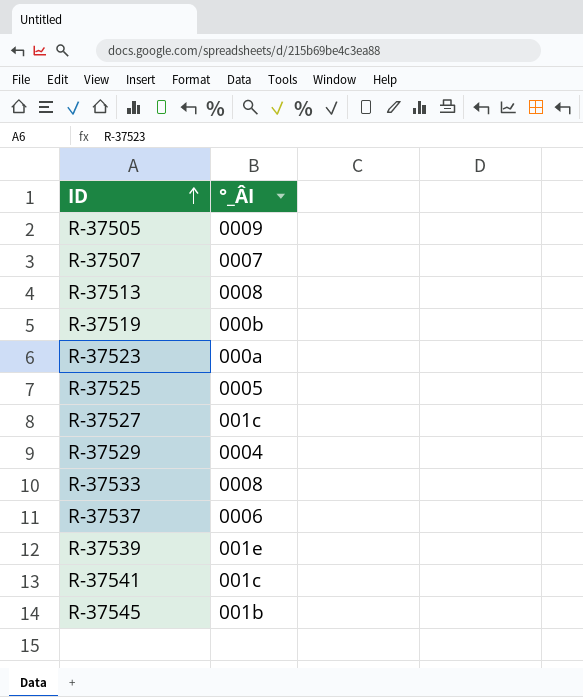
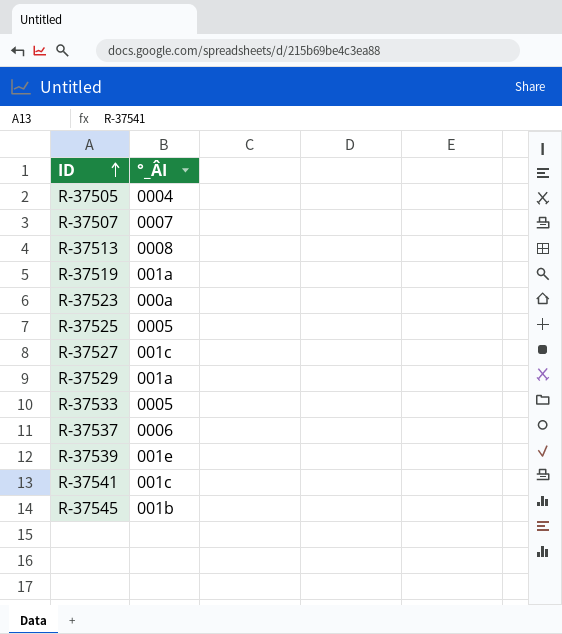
R-37505 | °_ÂI: 0009 -> 0004
R-37519 | °_ÂI: 000b -> 001a
R-37529 | °_ÂI: 0004 -> 001a
R-37533 | °_ÂI: 0008 -> 0005

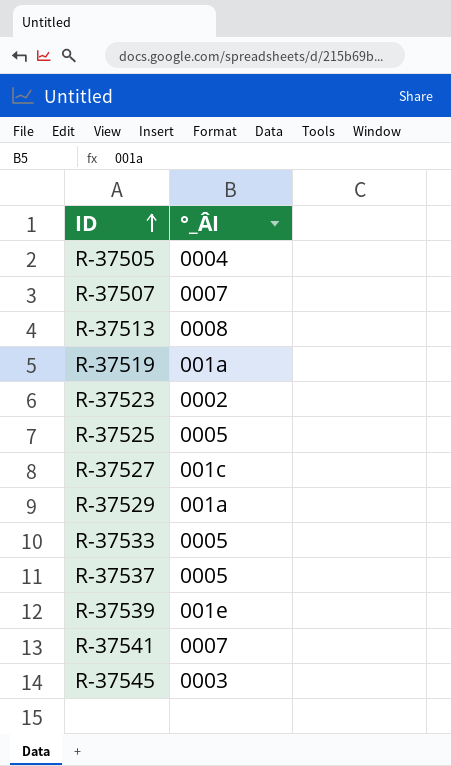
R-37523 | °_ÂI: 000a -> 0002
R-37537 | °_ÂI: 0006 -> 0005
R-37541 | °_ÂI: 001c -> 0007
R-37545 | °_ÂI: 001b -> 0003

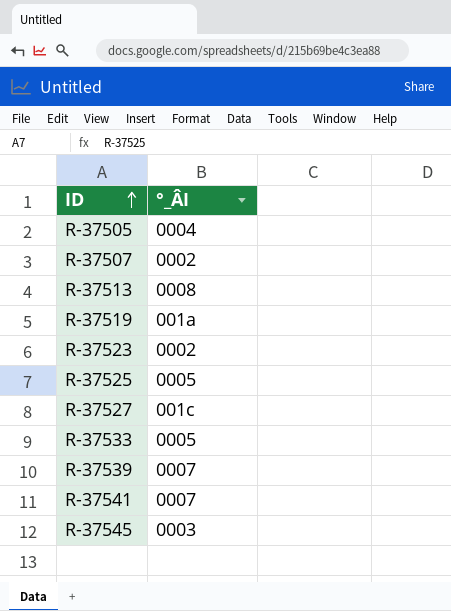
row R-37529: 001a -> none
row R-37537: 0005 -> none
R-37507 | °_ÂI: 0007 -> 0002
R-37539 | °_ÂI: 001e -> 0007

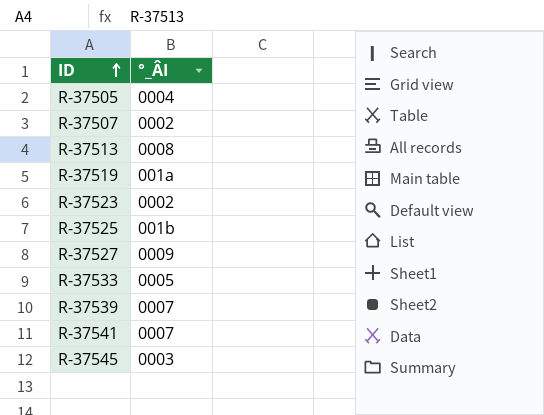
R-37525 | °_ÂI: 0005 -> 001b
R-37527 | °_ÂI: 001c -> 0009

